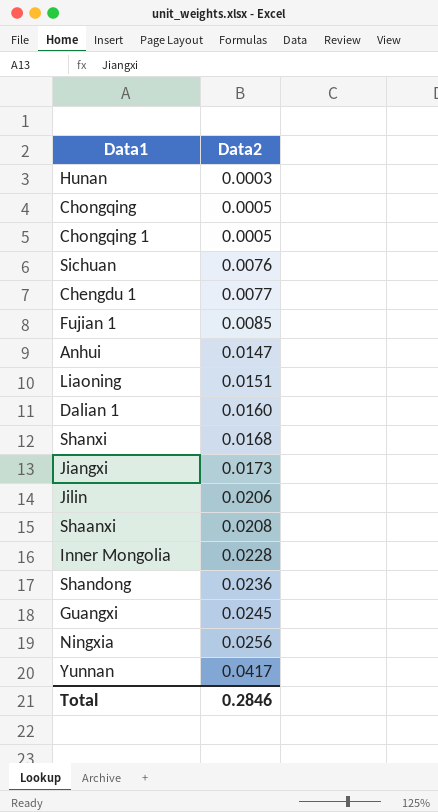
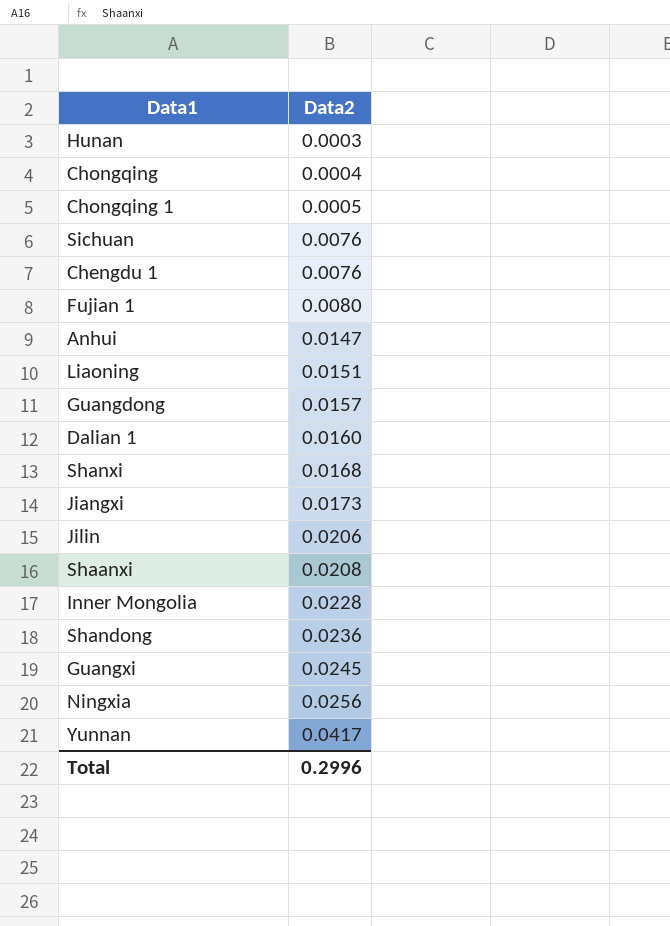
Chongqing | Data2: 0.0005 -> 0.0004
Chengdu 1 | Data2: 0.0077 -> 0.0076
Fujian 1 | Data2: 0.0085 -> 0.0080
row Guangdong: none -> 0.0157
Total | Data2: 0.2846 -> 0.2996

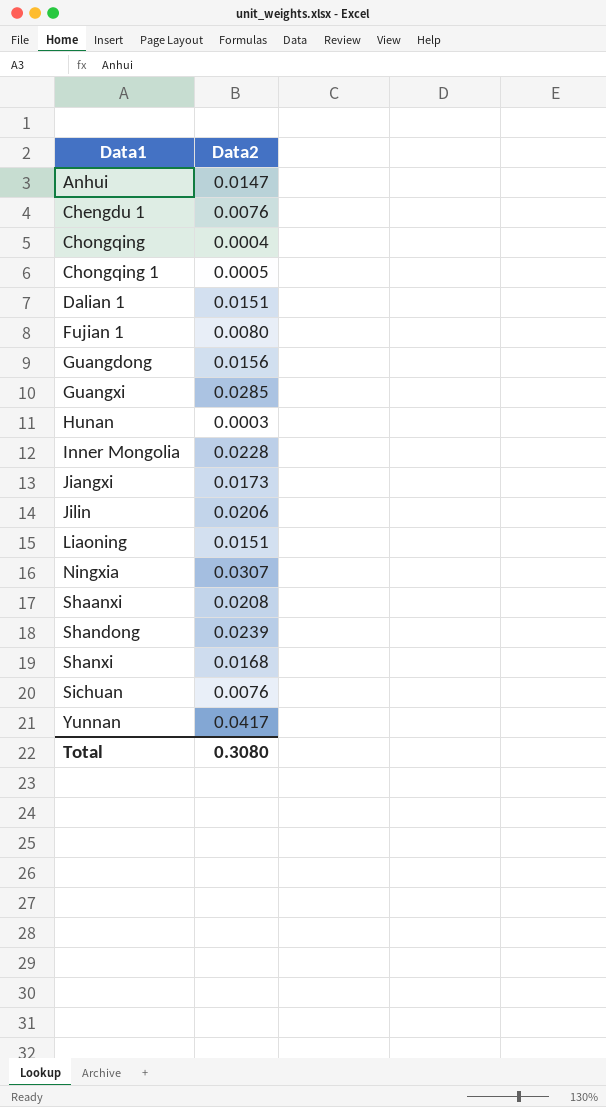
row order: Data2 ascending -> Data1 ascending
Dalian 1 | Data2: 0.0160 -> 0.0151
Guangdong | Data2: 0.0157 -> 0.0156
Guangxi | Data2: 0.0245 -> 0.0285
Ningxia | Data2: 0.0256 -> 0.0307
Shandong | Data2: 0.0236 -> 0.0239
Total | Data2: 0.2996 -> 0.3080

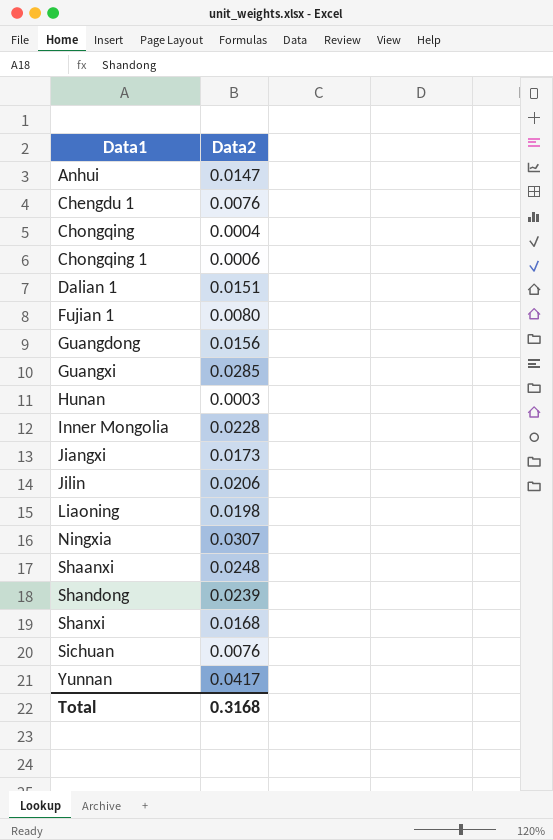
Chongqing 1 | Data2: 0.0005 -> 0.0006
Liaoning | Data2: 0.0151 -> 0.0198
Shaanxi | Data2: 0.0208 -> 0.0248
Total | Data2: 0.3080 -> 0.3168

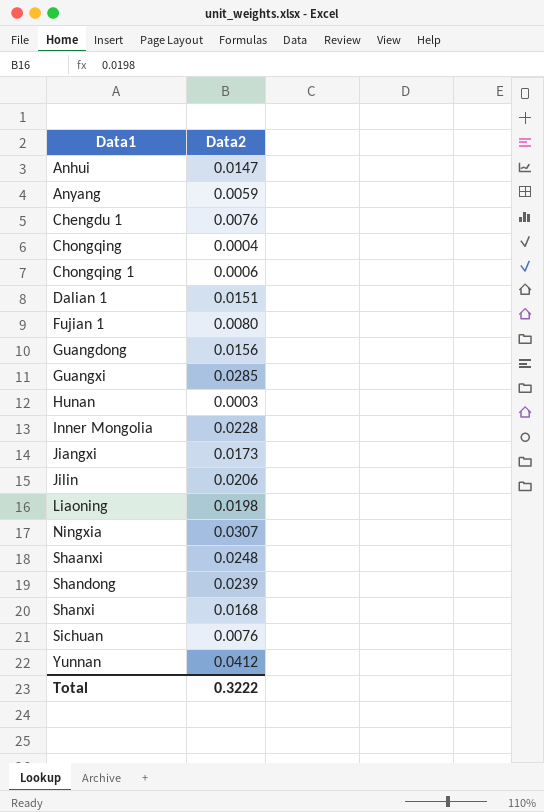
row Anyang: none -> 0.0059
Yunnan | Data2: 0.0417 -> 0.0412
Total | Data2: 0.3168 -> 0.3222

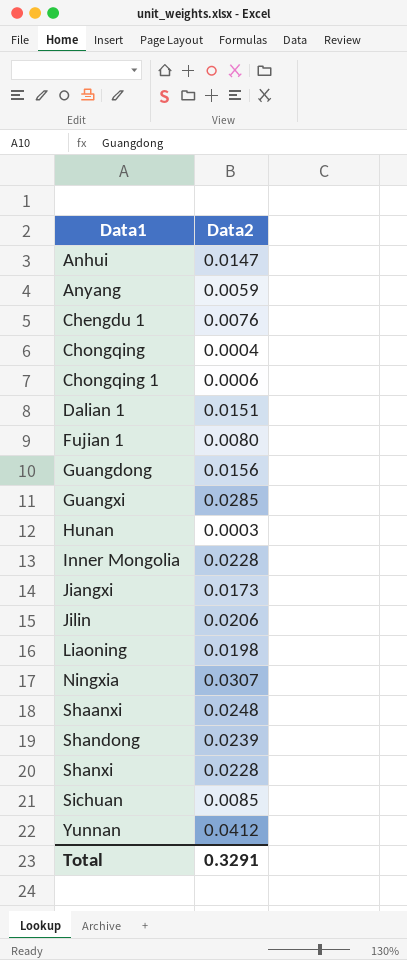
Shanxi | Data2: 0.0168 -> 0.0228
Sichuan | Data2: 0.0076 -> 0.0085
Total | Data2: 0.3222 -> 0.3291

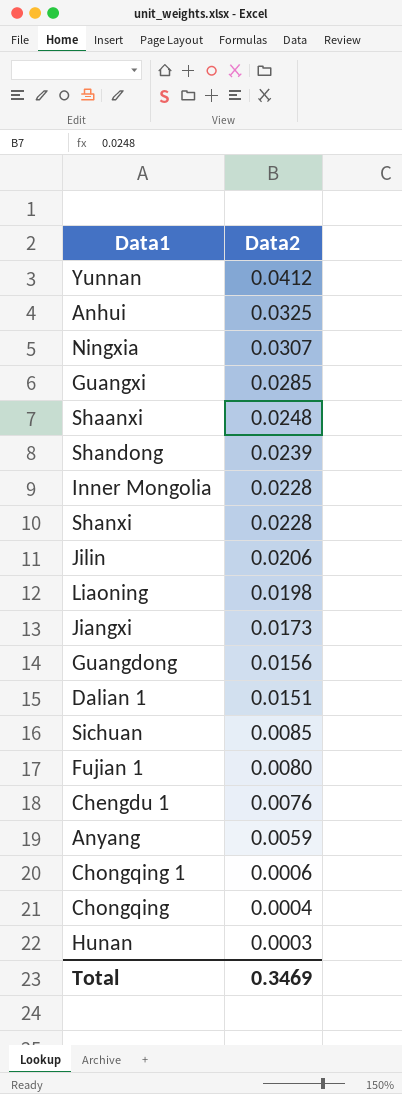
row order: Data1 ascending -> Data2 descending
Anhui | Data2: 0.0147 -> 0.0325
Total | Data2: 0.3291 -> 0.3469

